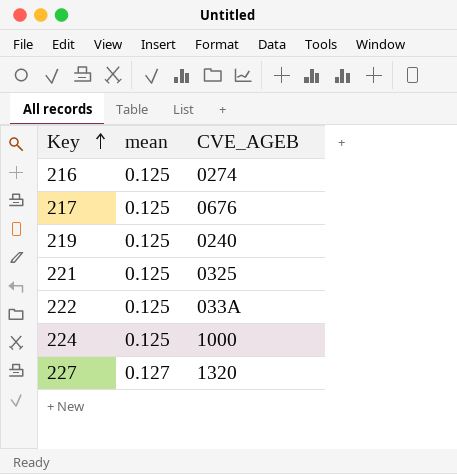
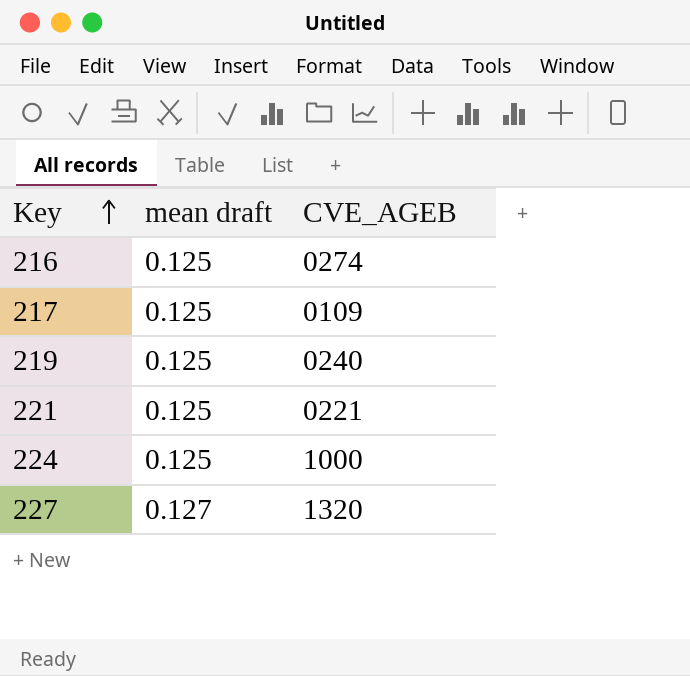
column name: mean -> mean draft
row 222: 0.125 | 033A -> none
217 | CVE_AGEB: 0676 -> 0109
221 | CVE_AGEB: 0325 -> 0221

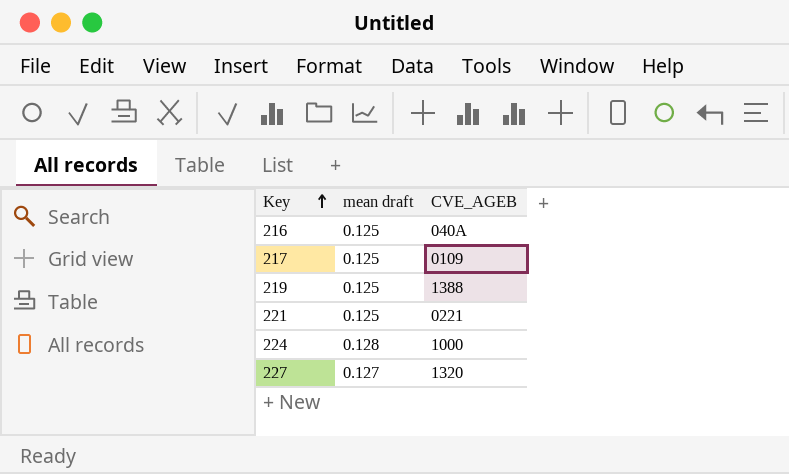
216 | CVE_AGEB: 0274 -> 040A
219 | CVE_AGEB: 0240 -> 1388
224 | mean draft: 0.125 -> 0.128

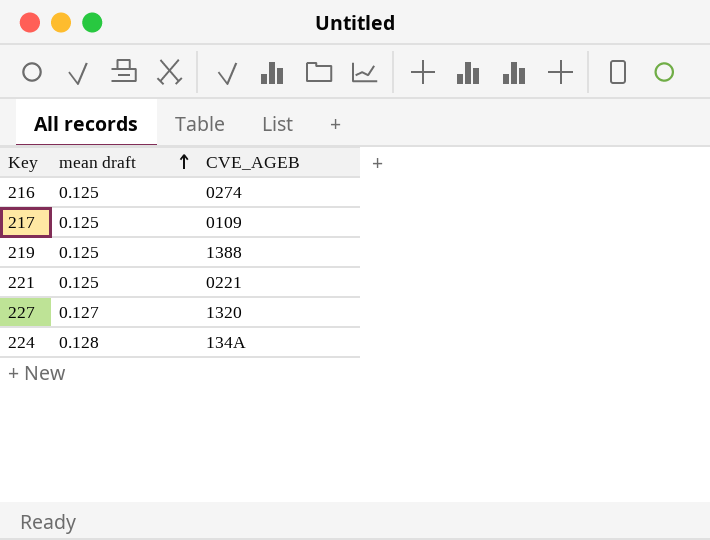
row order: Key ascending -> mean draft ascending
216 | CVE_AGEB: 040A -> 0274
224 | CVE_AGEB: 1000 -> 134A

